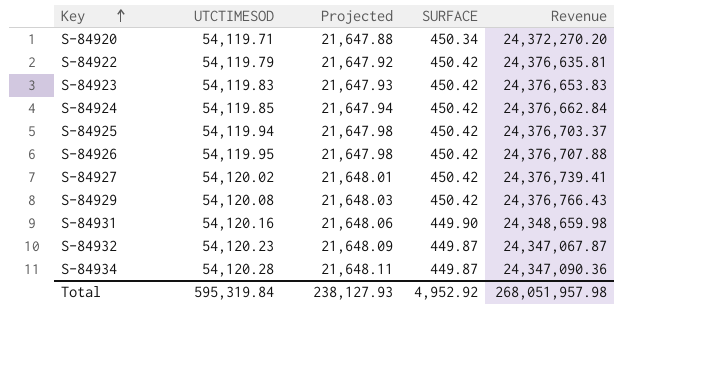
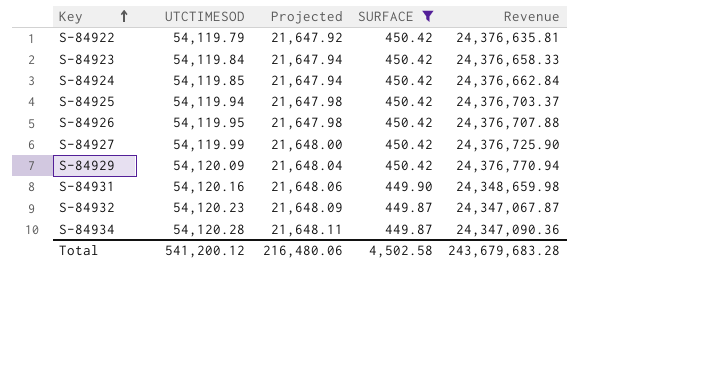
filter: none -> SURFACE != 450.34
S-84923 | UTCTIMESOD: 54,119.83 -> 54,119.84
S-84923 | Projected: 21,647.93 -> 21,647.94
S-84923 | Revenue: 24,376,653.83 -> 24,376,658.33
S-84927 | UTCTIMESOD: 54,120.02 -> 54,119.99
S-84927 | Projected: 21,648.01 -> 21,648.00
S-84927 | Revenue: 24,376,739.41 -> 24,376,725.90
S-84929 | UTCTIMESOD: 54,120.08 -> 54,120.09
S-84929 | Projected: 21,648.03 -> 21,648.04
S-84929 | Revenue: 24,376,766.43 -> 24,376,770.94
Total | UTCTIMESOD: 595,319.84 -> 541,200.12
Total | Projected: 238,127.93 -> 216,480.06
Total | SURFACE: 4,952.92 -> 4,502.58
Total | Revenue: 268,051,957.98 -> 243,679,683.28

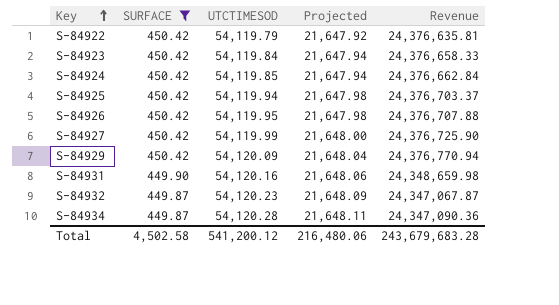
column SURFACE | position: 4 -> 2

